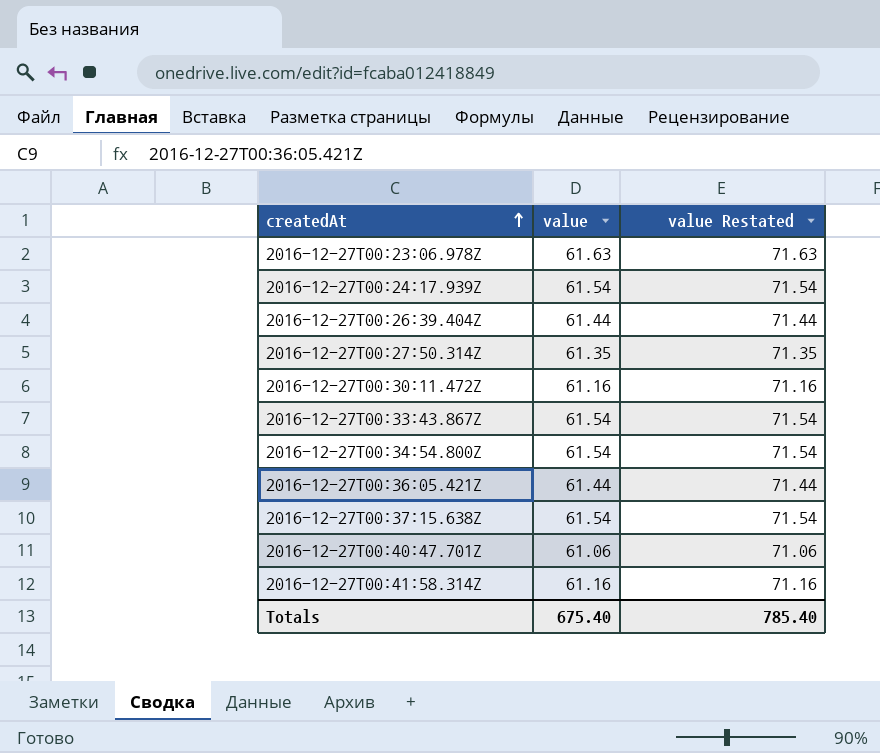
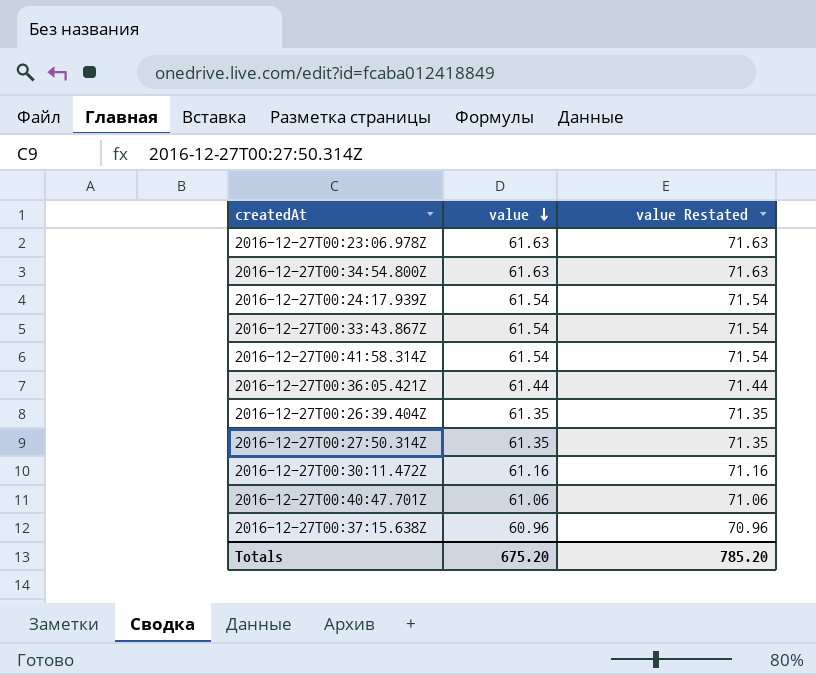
row order: createdAt ascending -> value descending
2016-12-27T00:34:54.800Z | value: 61.54 -> 61.63
2016-12-27T00:34:54.800Z | value Restated: 71.54 -> 71.63
2016-12-27T00:41:58.314Z | value: 61.16 -> 61.54
2016-12-27T00:41:58.314Z | value Restated: 71.16 -> 71.54
2016-12-27T00:26:39.404Z | value: 61.44 -> 61.35
2016-12-27T00:26:39.404Z | value Restated: 71.44 -> 71.35
2016-12-27T00:37:15.638Z | value: 61.54 -> 60.96
2016-12-27T00:37:15.638Z | value Restated: 71.54 -> 70.96
Totals | value: 675.40 -> 675.20
Totals | value Restated: 785.40 -> 785.20

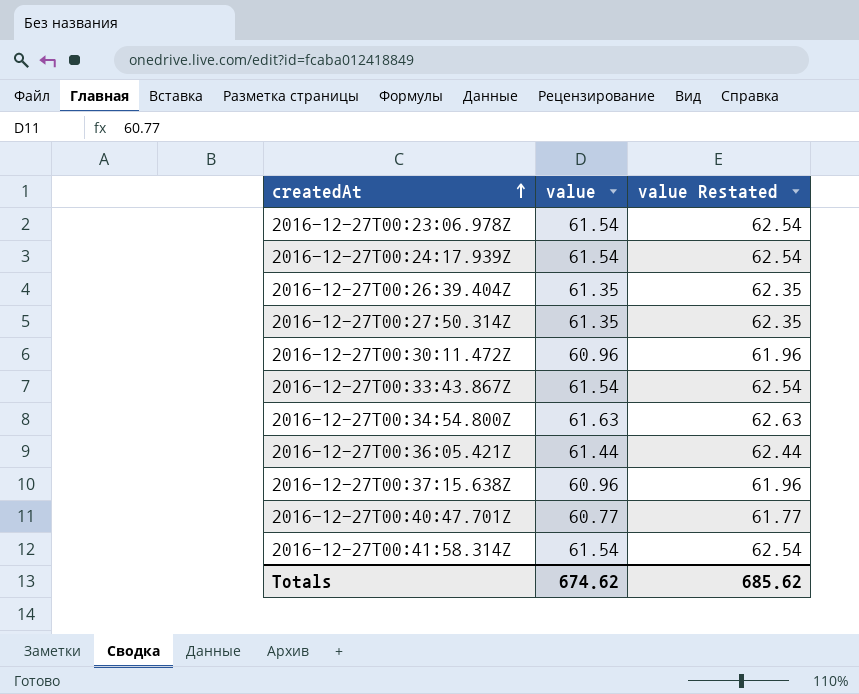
row order: value descending -> createdAt ascending
column value Restated | formula: [value] + 10 -> [value] + 1
2016-12-27T00:23:06.978Z | value: 61.63 -> 61.54
2016-12-27T00:30:11.472Z | value: 61.16 -> 60.96
2016-12-27T00:40:47.701Z | value: 61.06 -> 60.77
Totals | value: 675.20 -> 674.62
Totals | value Restated: 785.20 -> 685.62

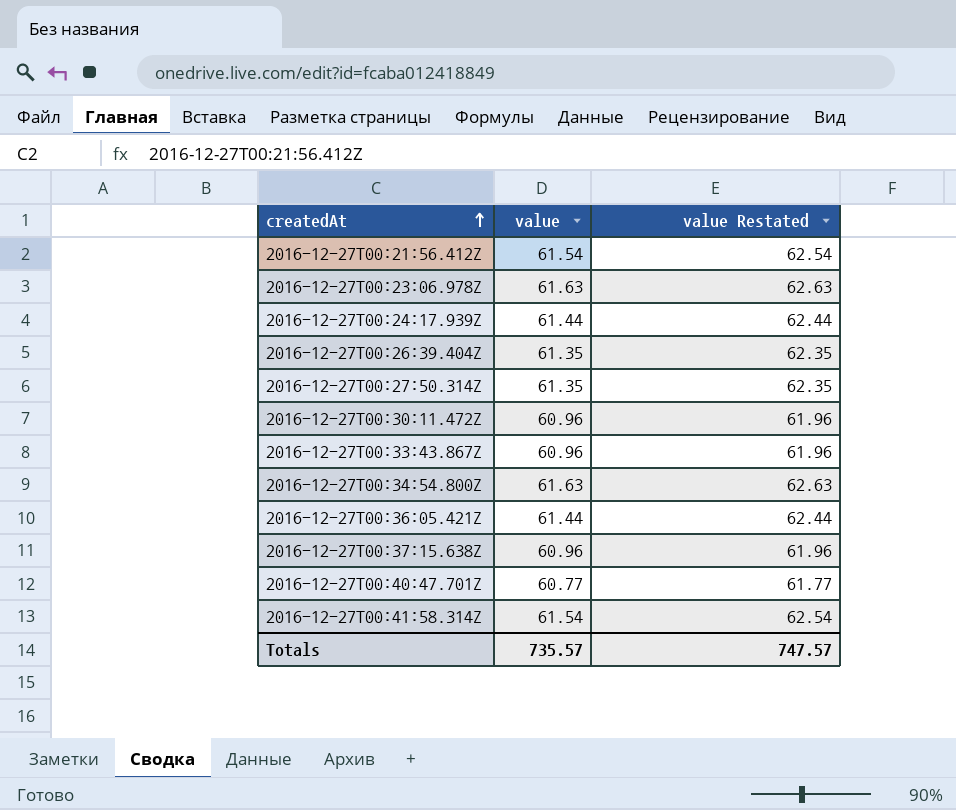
row 2016-12-27T00:21:56.412Z: none -> 61.54 | 62.54
2016-12-27T00:23:06.978Z | value: 61.54 -> 61.63
2016-12-27T00:23:06.978Z | value Restated: 62.54 -> 62.63
2016-12-27T00:24:17.939Z | value: 61.54 -> 61.44
2016-12-27T00:24:17.939Z | value Restated: 62.54 -> 62.44
2016-12-27T00:33:43.867Z | value: 61.54 -> 60.96
2016-12-27T00:33:43.867Z | value Restated: 62.54 -> 61.96
Totals | value: 674.62 -> 735.57
Totals | value Restated: 685.62 -> 747.57

